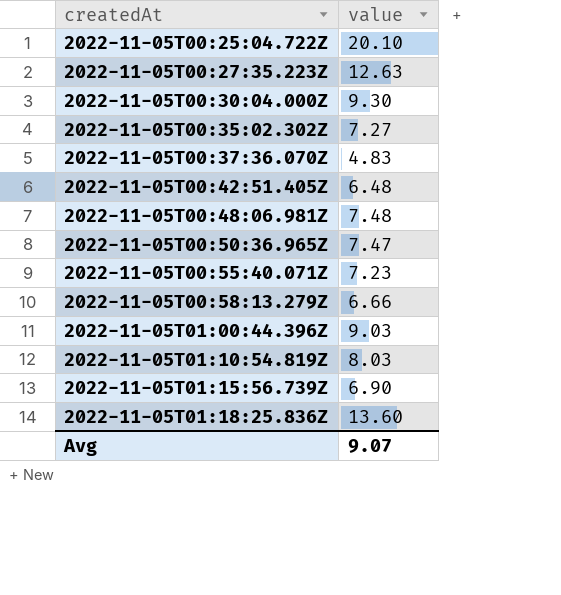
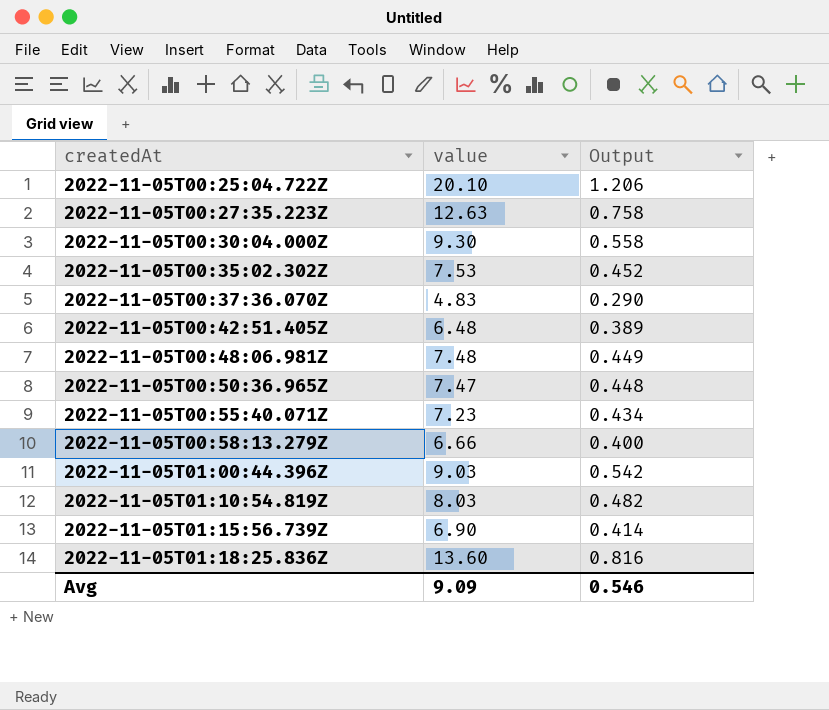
column Output | formula: none -> [value] * 0.06
2022-11-05T00:35:02.302Z | value: 7.27 -> 7.53
Avg | value: 9.07 -> 9.09

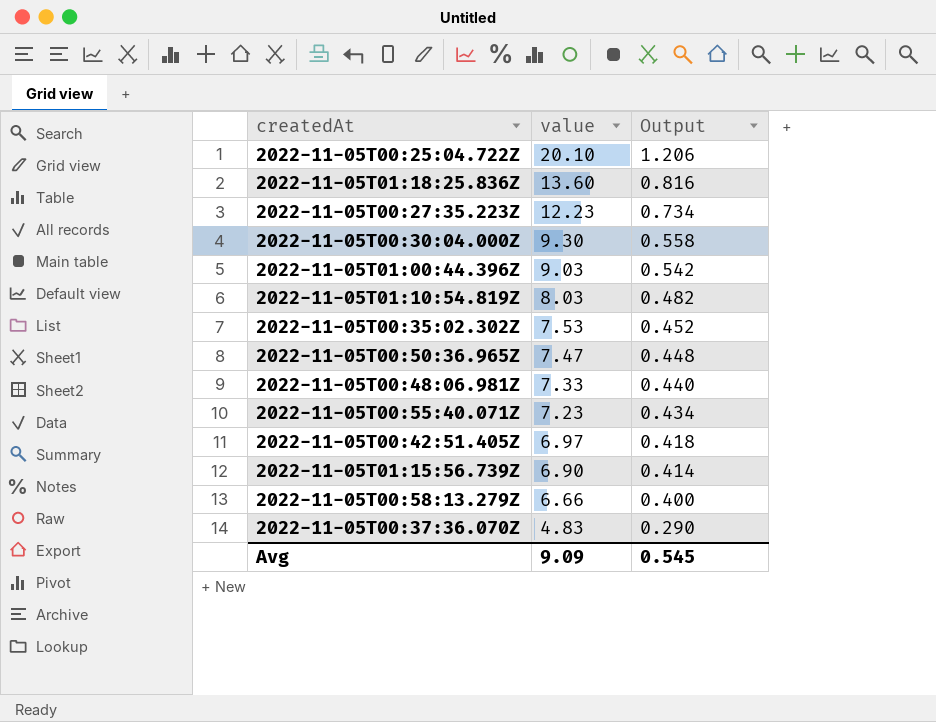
row order: createdAt ascending -> value descending
2022-11-05T00:27:35.223Z | value: 12.63 -> 12.23
2022-11-05T00:27:35.223Z | Output: 0.758 -> 0.734
2022-11-05T00:48:06.981Z | value: 7.48 -> 7.33
2022-11-05T00:48:06.981Z | Output: 0.449 -> 0.440
2022-11-05T00:42:51.405Z | value: 6.48 -> 6.97
2022-11-05T00:42:51.405Z | Output: 0.389 -> 0.418
Avg | Output: 0.546 -> 0.545

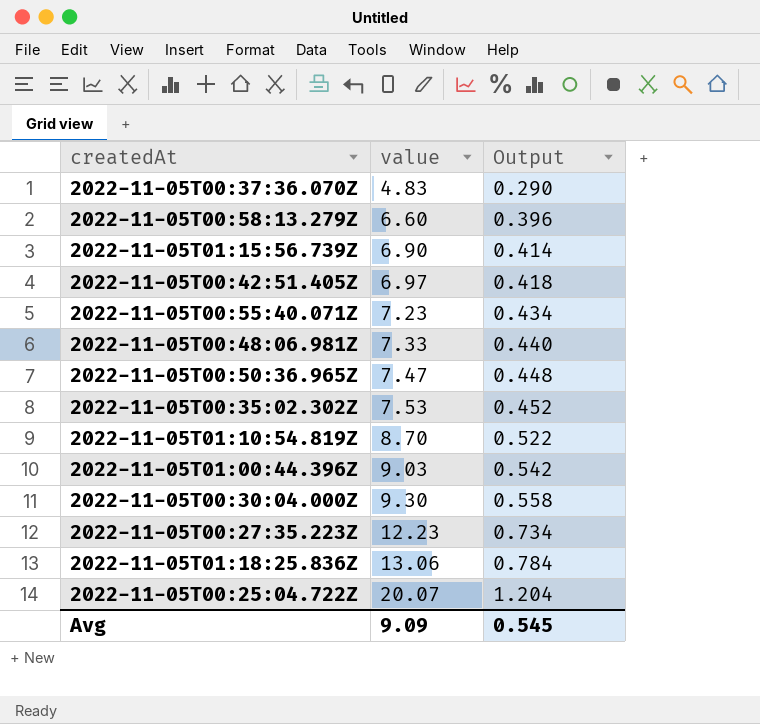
row order: value descending -> value ascending
2022-11-05T00:58:13.279Z | value: 6.66 -> 6.60
2022-11-05T00:58:13.279Z | Output: 0.400 -> 0.396
2022-11-05T01:10:54.819Z | value: 8.03 -> 8.70
2022-11-05T01:10:54.819Z | Output: 0.482 -> 0.522
2022-11-05T01:18:25.836Z | value: 13.60 -> 13.06
2022-11-05T01:18:25.836Z | Output: 0.816 -> 0.784
2022-11-05T00:25:04.722Z | value: 20.10 -> 20.07
2022-11-05T00:25:04.722Z | Output: 1.206 -> 1.204

